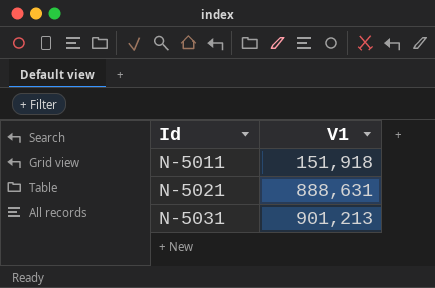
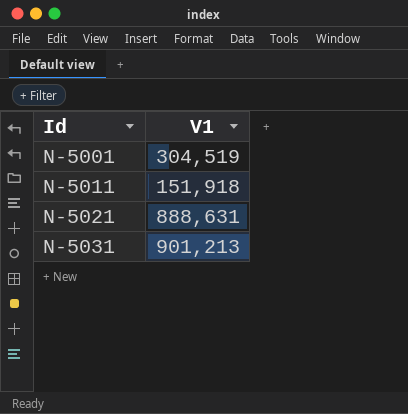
row N-5001: none -> 304,519

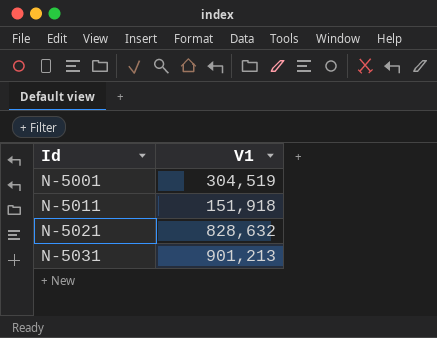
N-5021 | V1: 888,631 -> 828,632

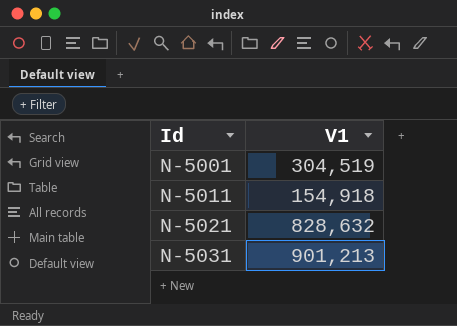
N-5011 | V1: 151,918 -> 154,918

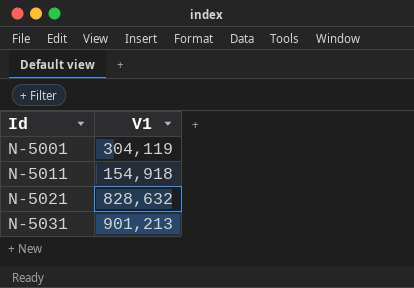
N-5001 | V1: 304,519 -> 304,119

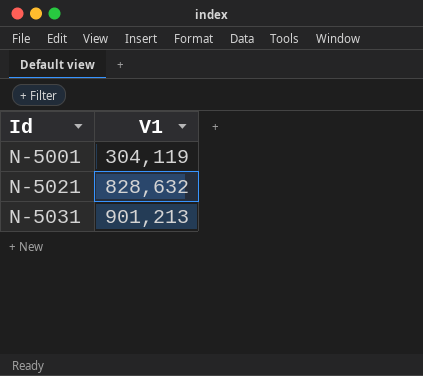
row N-5011: 154,918 -> none

